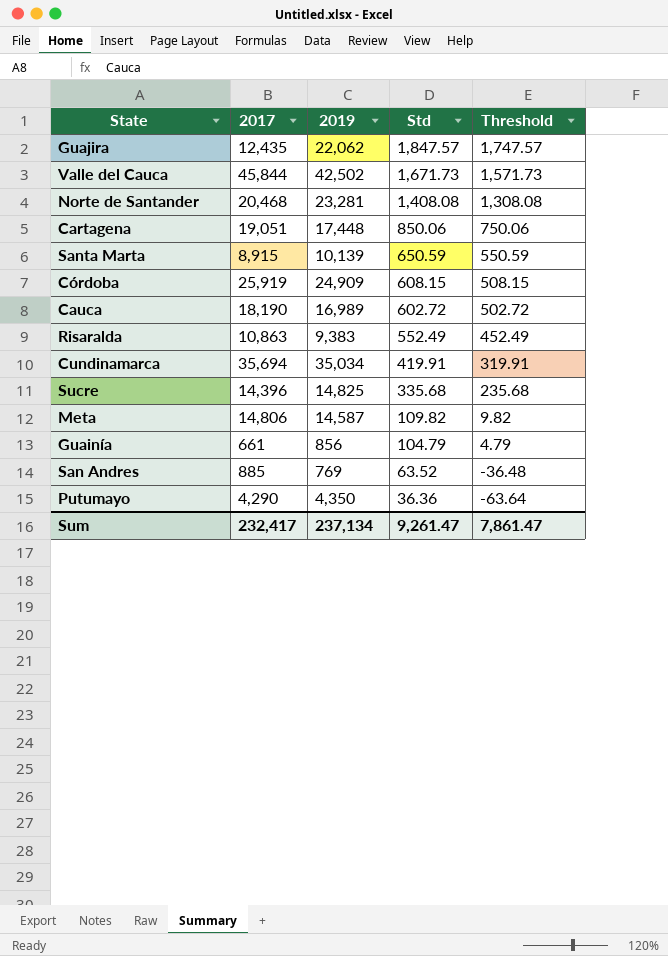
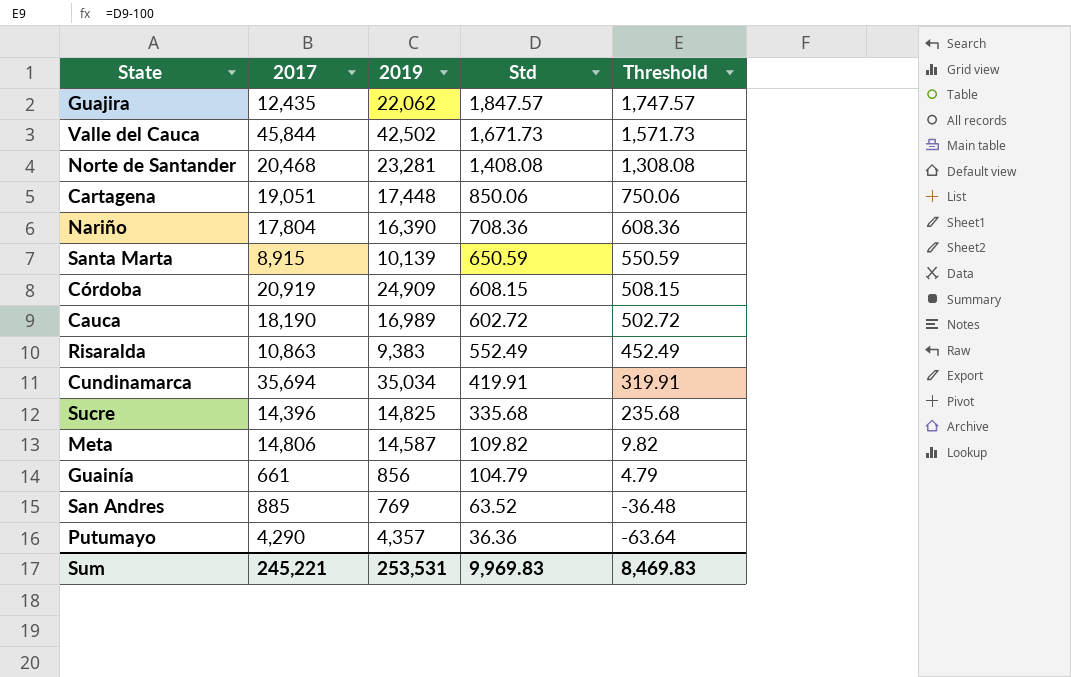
row Nariño: none -> 17,804 | 16,390 | 708.36 | 608.36
Córdoba | 2017: 25,919 -> 20,919
Putumayo | 2019: 4,350 -> 4,357
Sum | 2017: 232,417 -> 245,221
Sum | 2019: 237,134 -> 253,531
Sum | Std: 9,261.47 -> 9,969.83
Sum | Threshold: 7,861.47 -> 8,469.83

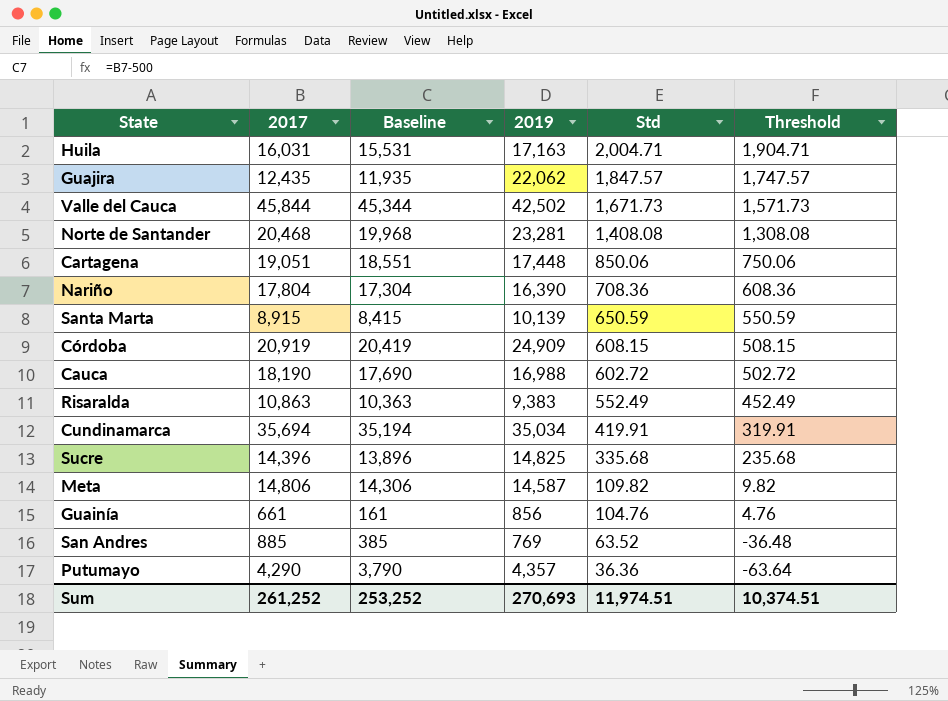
column Baseline | formula: none -> [2017] - 500
row Huila: none -> 16,031 | 15,531 | 17,163 | 2,004.71 | 1,904.71
Cauca | 2019: 16,989 -> 16,988
Guainía | Std: 104.79 -> 104.76
Guainía | Threshold: 4.79 -> 4.76
Sum | 2017: 245,221 -> 261,252
Sum | 2019: 253,531 -> 270,693
Sum | Std: 9,969.83 -> 11,974.51
Sum | Threshold: 8,469.83 -> 10,374.51

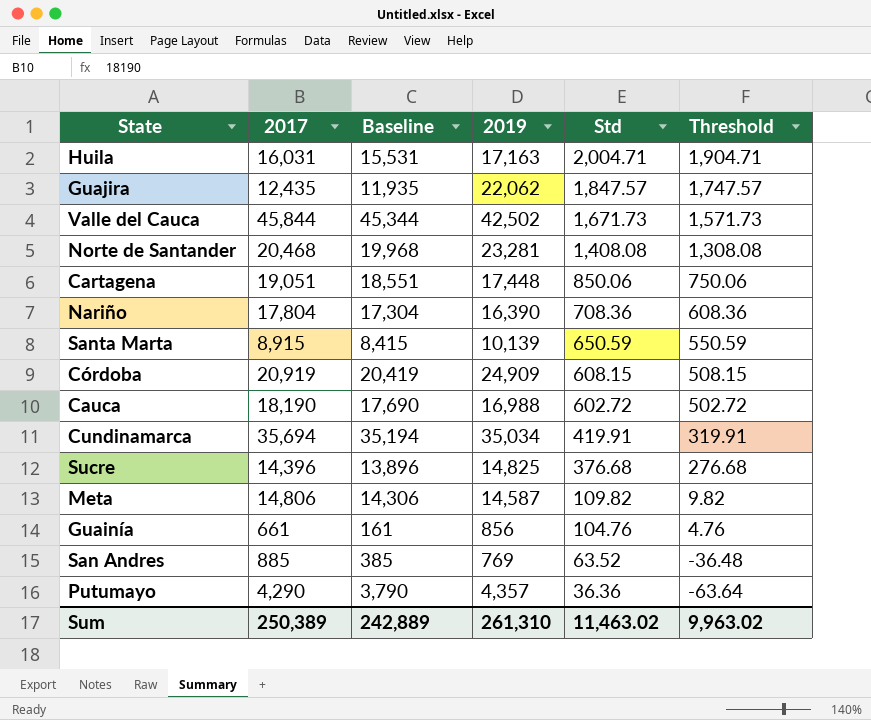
row Risaralda: 10,863 | 10,363 | 9,383 | 552.49 | 452.49 -> none
Sucre | Std: 335.68 -> 376.68
Sucre | Threshold: 235.68 -> 276.68
Sum | 2017: 261,252 -> 250,389
Sum | Baseline: 253,252 -> 242,889
Sum | 2019: 270,693 -> 261,310
Sum | Std: 11,974.51 -> 11,463.02
Sum | Threshold: 10,374.51 -> 9,963.02

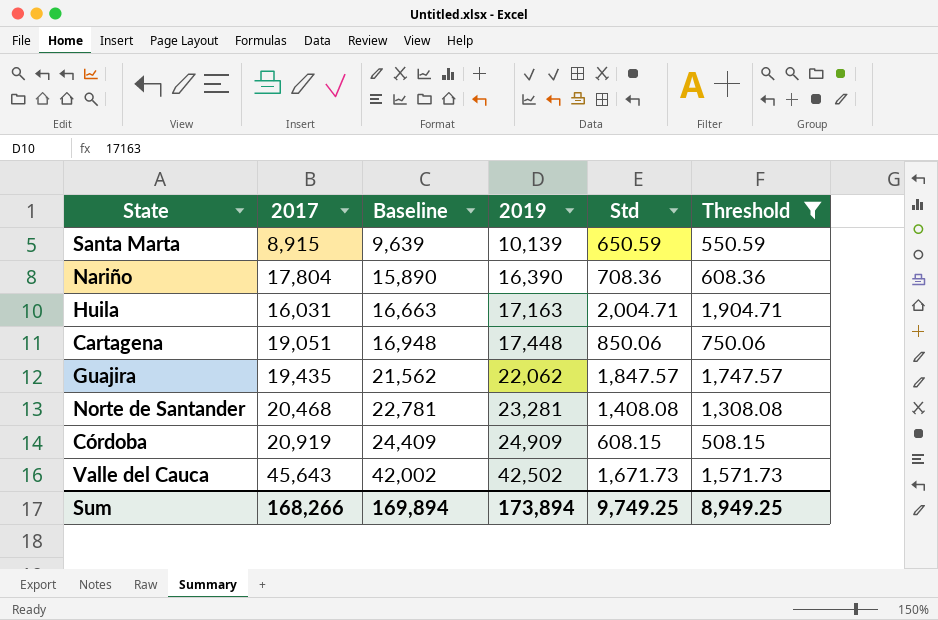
filter: none -> Threshold >= 508.15
row order: Std descending -> Baseline ascending
column Baseline | formula: [2017] - 500 -> [2019] - 500
Guajira | 2017: 12,435 -> 19,435
Valle del Cauca | 2017: 45,844 -> 45,643
Sum | 2017: 250,389 -> 168,266
Sum | Baseline: 242,889 -> 169,894
Sum | 2019: 261,310 -> 173,894
Sum | Std: 11,463.02 -> 9,749.25
Sum | Threshold: 9,963.02 -> 8,949.25

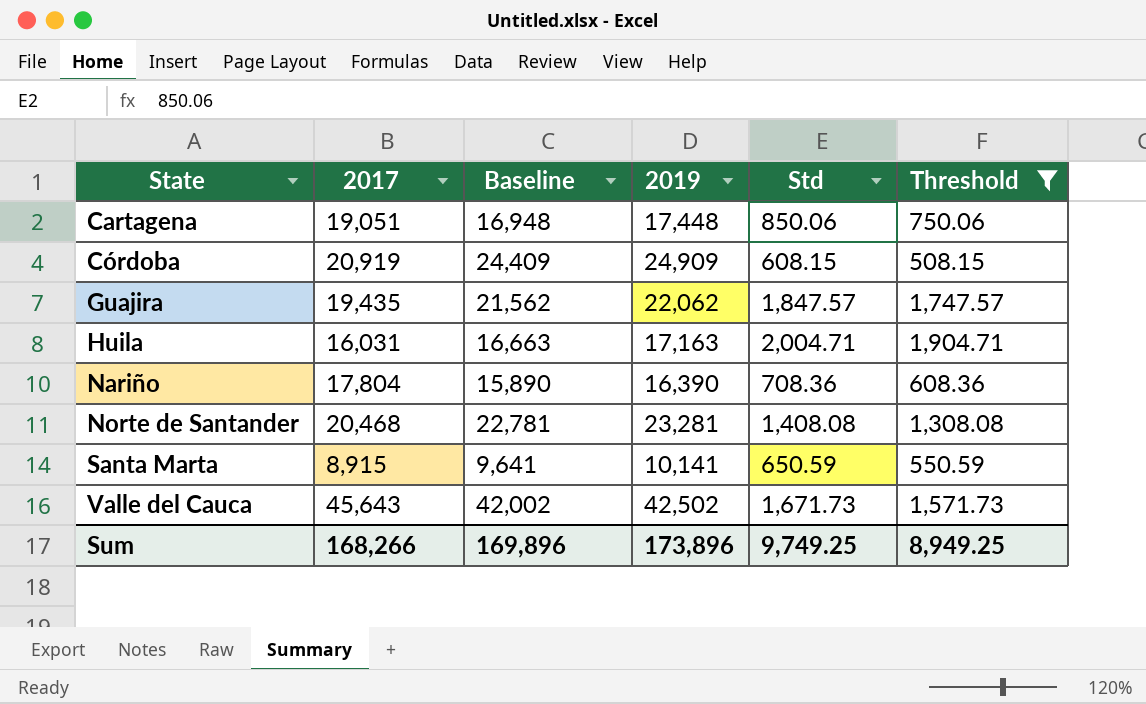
row order: Baseline ascending -> State ascending
Santa Marta | Baseline: 9,639 -> 9,641
Santa Marta | 2019: 10,139 -> 10,141
Sum | Baseline: 169,894 -> 169,896
Sum | 2019: 173,894 -> 173,896

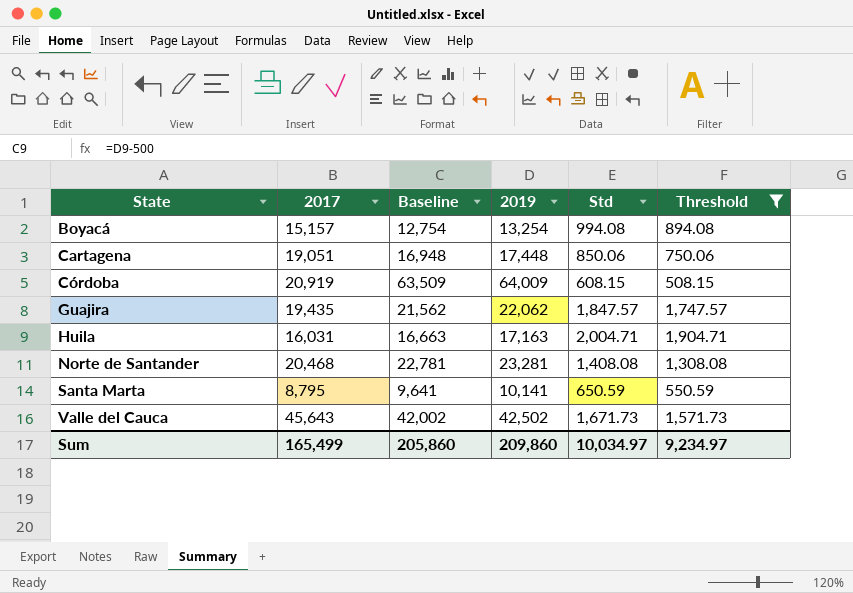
row Nariño: 17,804 | 15,890 | 16,390 | 708.36 | 608.36 -> none
row Boyacá: none -> 15,157 | 12,754 | 13,254 | 994.08 | 894.08
Córdoba | Baseline: 24,409 -> 63,509
Córdoba | 2019: 24,909 -> 64,009
Santa Marta | 2017: 8,915 -> 8,795
Sum | 2017: 168,266 -> 165,499
Sum | Baseline: 169,896 -> 205,860
Sum | 2019: 173,896 -> 209,860
Sum | Std: 9,749.25 -> 10,034.97
Sum | Threshold: 8,949.25 -> 9,234.97

